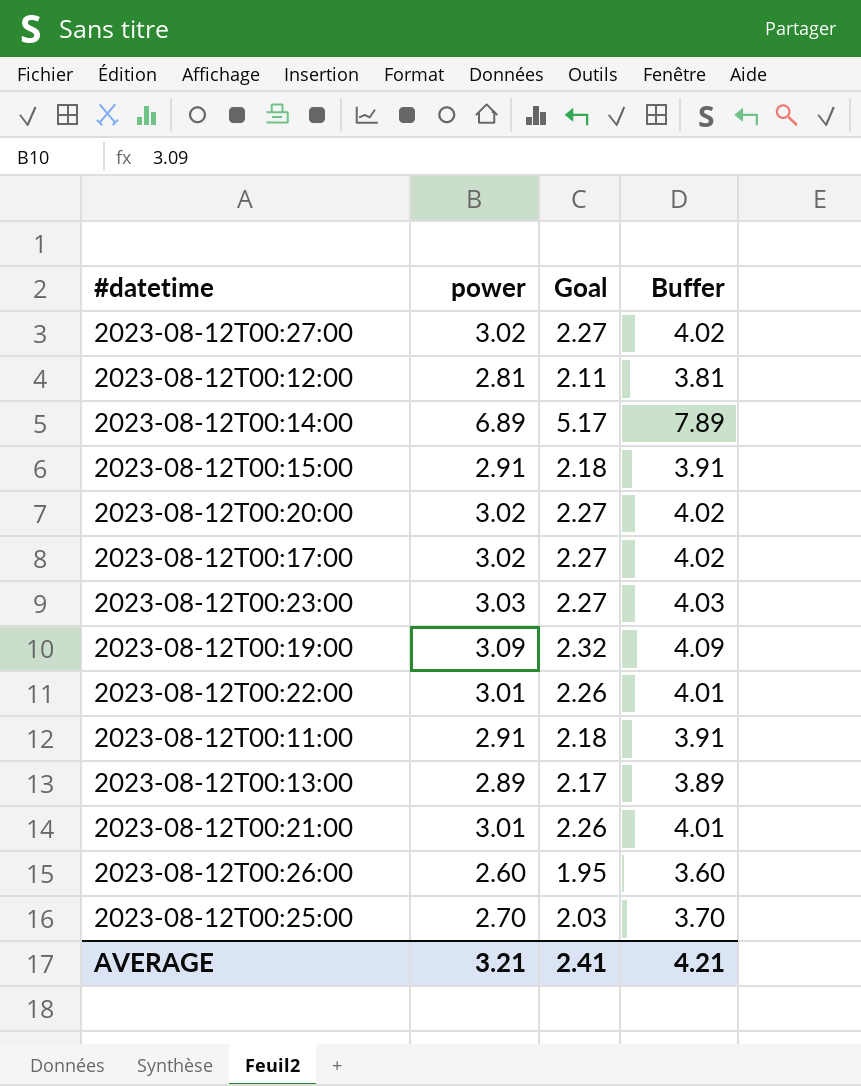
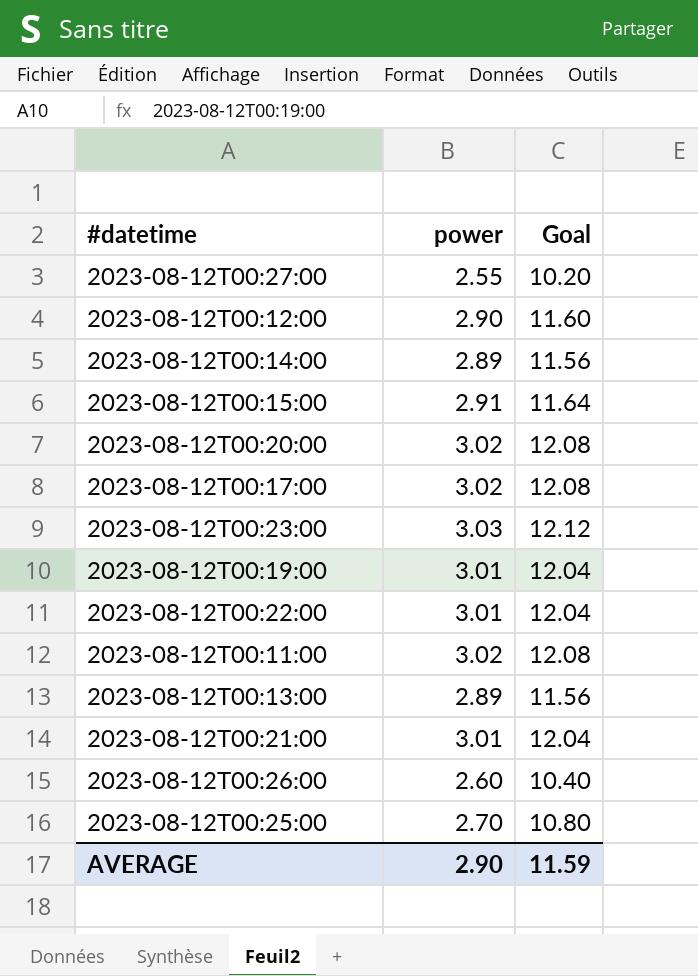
column Buffer | formula: [power] + 1 -> none
column Goal | formula: [power] * 0.75 -> [power] * 4
2023-08-12T00:27:00 | power: 3.02 -> 2.55
2023-08-12T00:12:00 | power: 2.81 -> 2.90
2023-08-12T00:14:00 | power: 6.89 -> 2.89
2023-08-12T00:19:00 | power: 3.09 -> 3.01
2023-08-12T00:11:00 | power: 2.91 -> 3.02
AVERAGE | power: 3.21 -> 2.90
AVERAGE | Goal: 2.41 -> 11.59

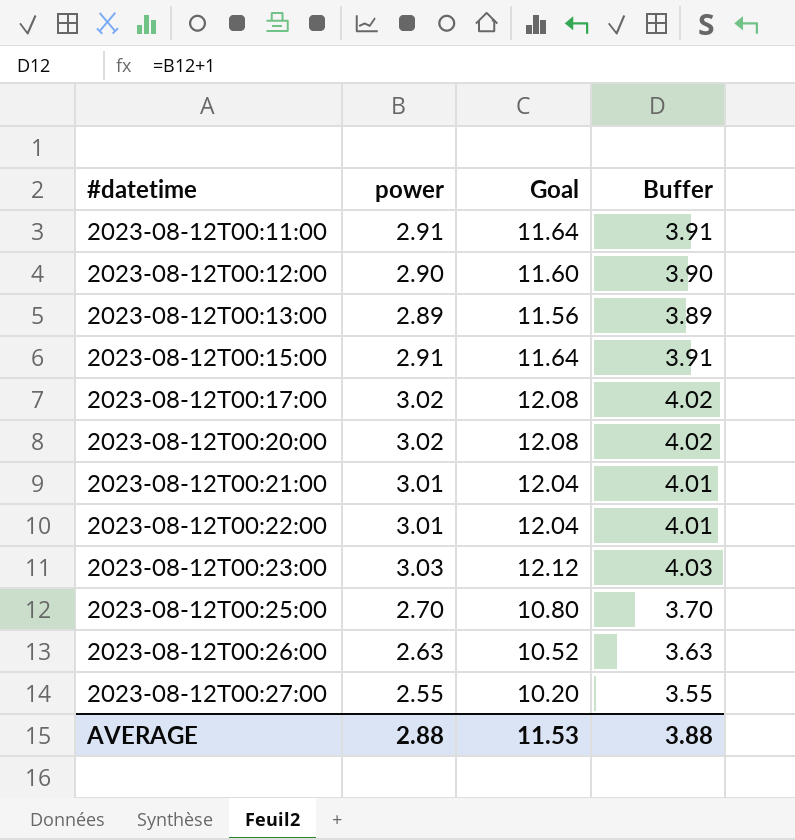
row order: none -> #datetime ascending
column Buffer | formula: none -> [power] + 1
row 2023-08-12T00:14:00: 2.89 | 11.56 -> none
row 2023-08-12T00:19:00: 3.01 | 12.04 -> none
2023-08-12T00:11:00 | power: 3.02 -> 2.91
2023-08-12T00:11:00 | Goal: 12.08 -> 11.64
2023-08-12T00:26:00 | power: 2.60 -> 2.63
2023-08-12T00:26:00 | Goal: 10.40 -> 10.52
AVERAGE | power: 2.90 -> 2.88
AVERAGE | Goal: 11.59 -> 11.53

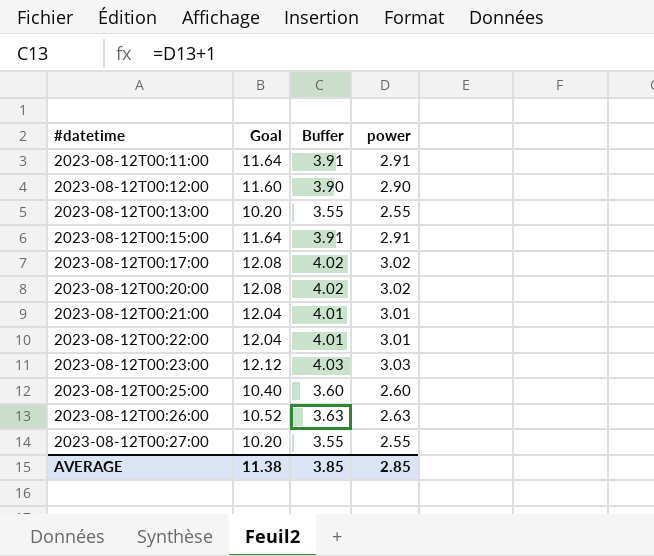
column power | position: 2 -> 4
2023-08-12T00:13:00 | Goal: 11.56 -> 10.20
2023-08-12T00:13:00 | Buffer: 3.89 -> 3.55
2023-08-12T00:13:00 | power: 2.89 -> 2.55
2023-08-12T00:25:00 | Goal: 10.80 -> 10.40
2023-08-12T00:25:00 | Buffer: 3.70 -> 3.60
2023-08-12T00:25:00 | power: 2.70 -> 2.60
AVERAGE | Goal: 11.53 -> 11.38
AVERAGE | Buffer: 3.88 -> 3.85
AVERAGE | power: 2.88 -> 2.85

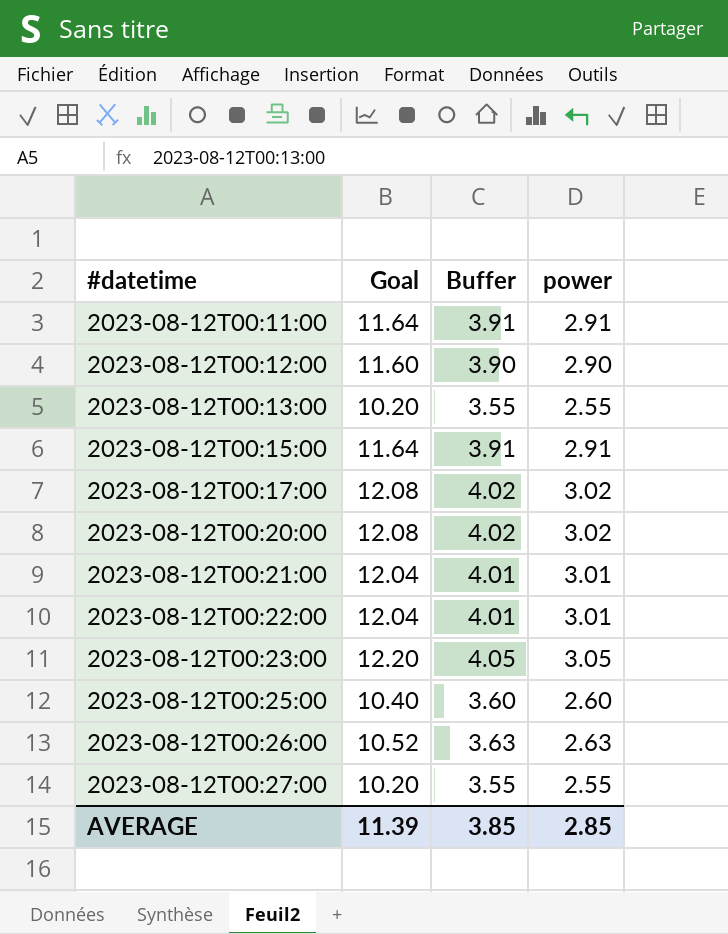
2023-08-12T00:23:00 | Goal: 12.12 -> 12.20
2023-08-12T00:23:00 | Buffer: 4.03 -> 4.05
2023-08-12T00:23:00 | power: 3.03 -> 3.05
AVERAGE | Goal: 11.38 -> 11.39

